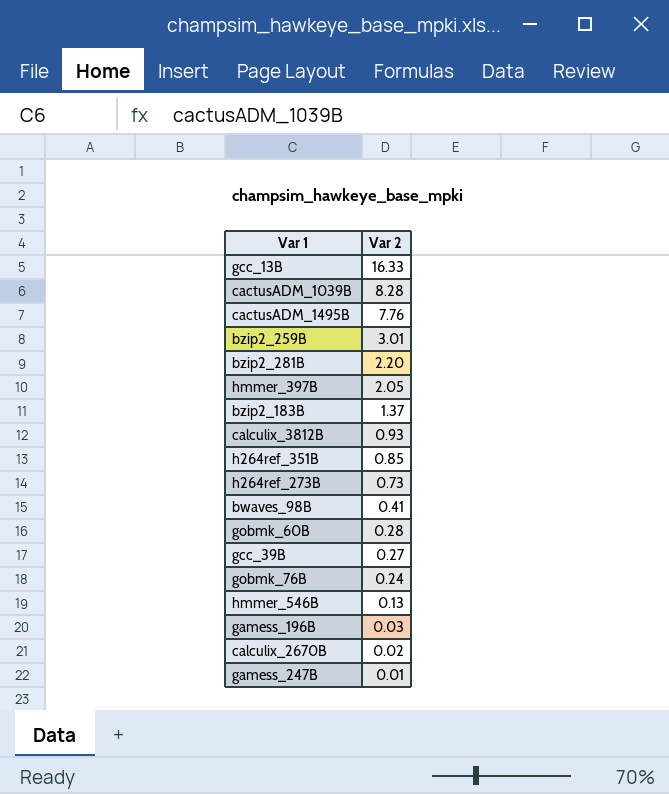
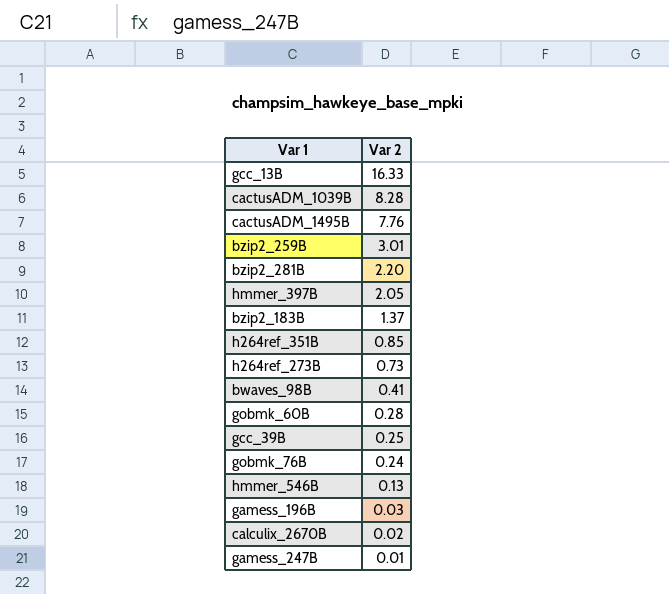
row calculix_3812B: 0.93 -> none
gcc_39B | Var 2: 0.27 -> 0.25

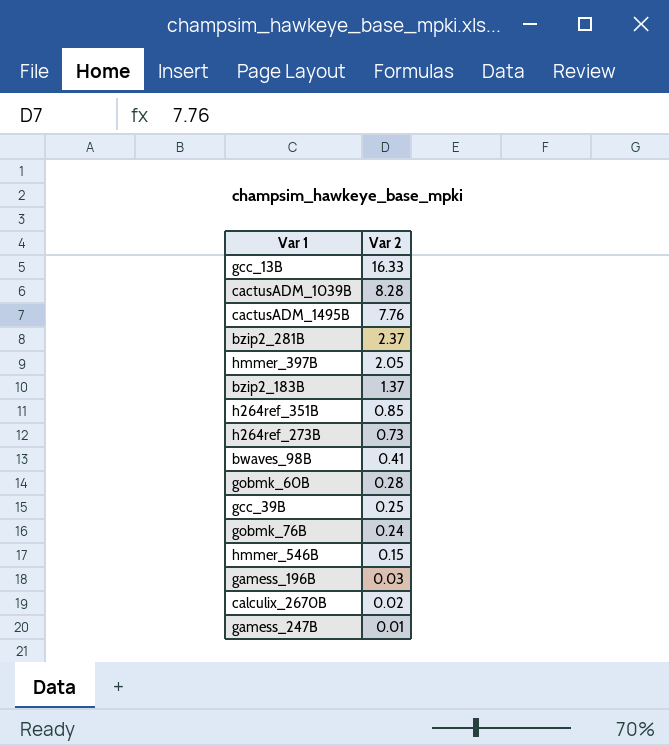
row bzip2_259B: 3.01 -> none
bzip2_281B | Var 2: 2.20 -> 2.37
hmmer_546B | Var 2: 0.13 -> 0.15

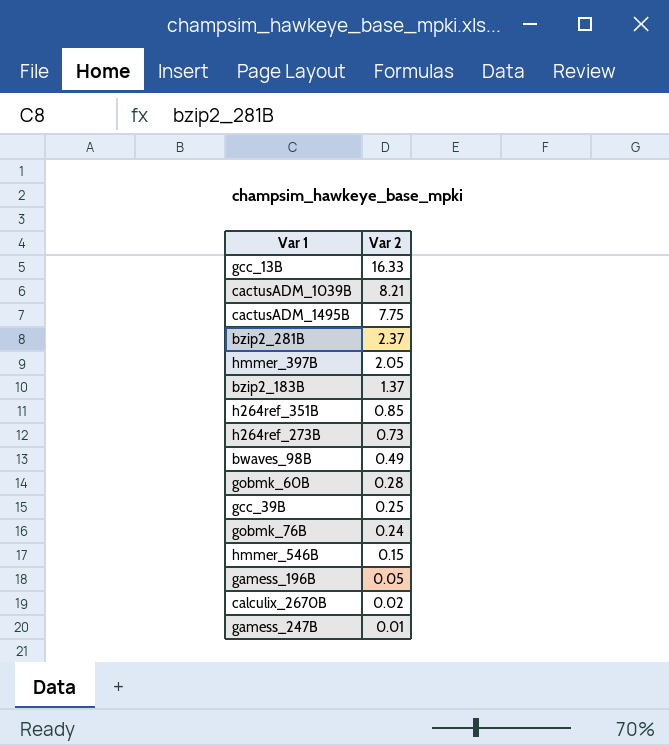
cactusADM_1039B | Var 2: 8.28 -> 8.21
cactusADM_1495B | Var 2: 7.76 -> 7.75
bwaves_98B | Var 2: 0.41 -> 0.49
gamess_196B | Var 2: 0.03 -> 0.05

